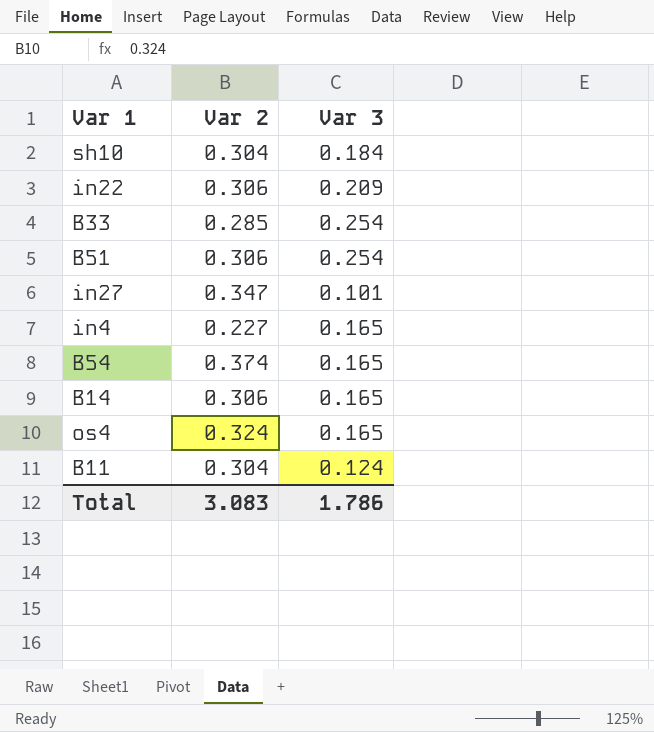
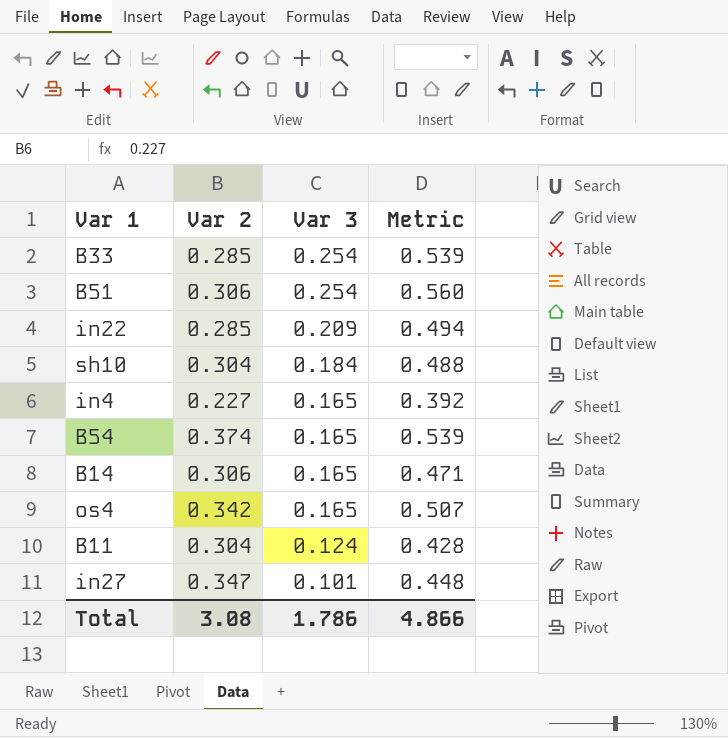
row order: none -> Var 3 descending
column Metric | formula: none -> [Var 2] + [Var 3]
in22 | Var 2: 0.306 -> 0.285
os4 | Var 2: 0.324 -> 0.342
Total | Var 2: 3.083 -> 3.08

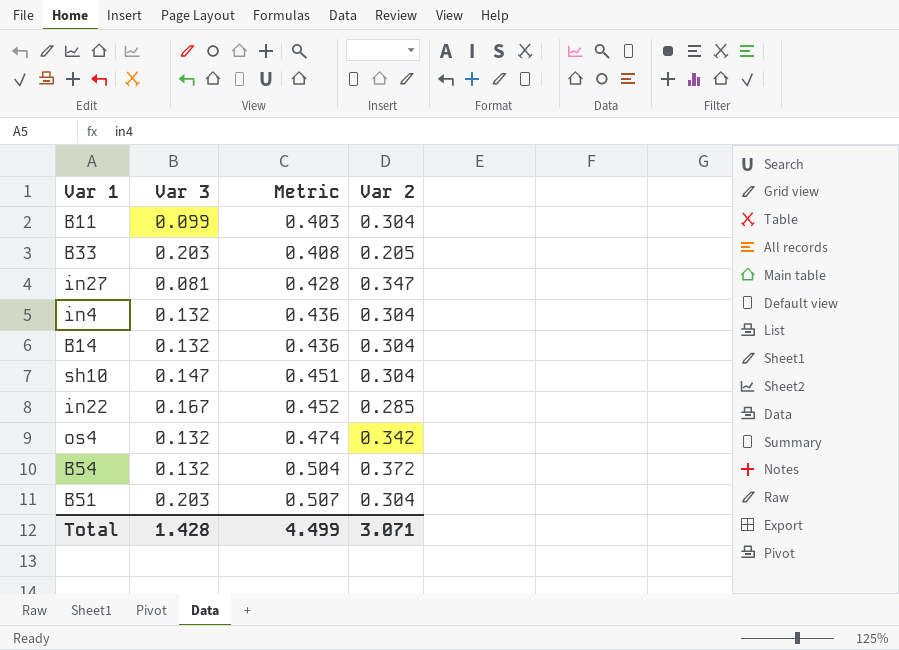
row order: Var 3 descending -> Metric ascending
column Var 2 | position: 2 -> 4
B11 | Var 3: 0.124 -> 0.099
B11 | Metric: 0.428 -> 0.403
B33 | Var 3: 0.254 -> 0.203
B33 | Metric: 0.539 -> 0.408
B33 | Var 2: 0.285 -> 0.205
in27 | Var 3: 0.101 -> 0.081
in27 | Metric: 0.448 -> 0.428
in4 | Var 3: 0.165 -> 0.132
in4 | Metric: 0.392 -> 0.436
in4 | Var 2: 0.227 -> 0.304
B14 | Var 3: 0.165 -> 0.132
B14 | Metric: 0.471 -> 0.436
B14 | Var 2: 0.306 -> 0.304
sh10 | Var 3: 0.184 -> 0.147
sh10 | Metric: 0.488 -> 0.451
in22 | Var 3: 0.209 -> 0.167
in22 | Metric: 0.494 -> 0.452
os4 | Var 3: 0.165 -> 0.132
os4 | Metric: 0.507 -> 0.474
B54 | Var 3: 0.165 -> 0.132
B54 | Metric: 0.539 -> 0.504
B54 | Var 2: 0.374 -> 0.372
B51 | Var 3: 0.254 -> 0.203
B51 | Metric: 0.560 -> 0.507
B51 | Var 2: 0.306 -> 0.304
Total | Var 3: 1.786 -> 1.428
Total | Metric: 4.866 -> 4.499
Total | Var 2: 3.08 -> 3.071

